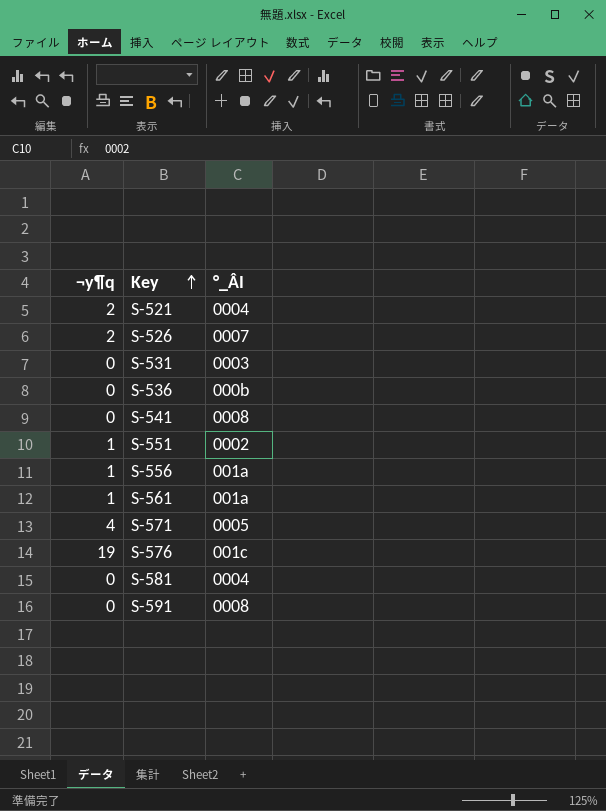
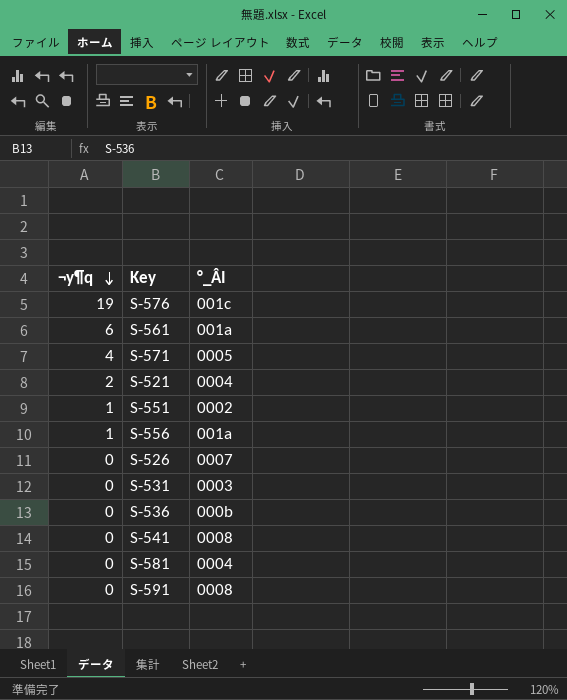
row order: Key ascending -> ¬y¶q descending
S-561 | ¬y¶q: 1 -> 6
S-526 | ¬y¶q: 2 -> 0

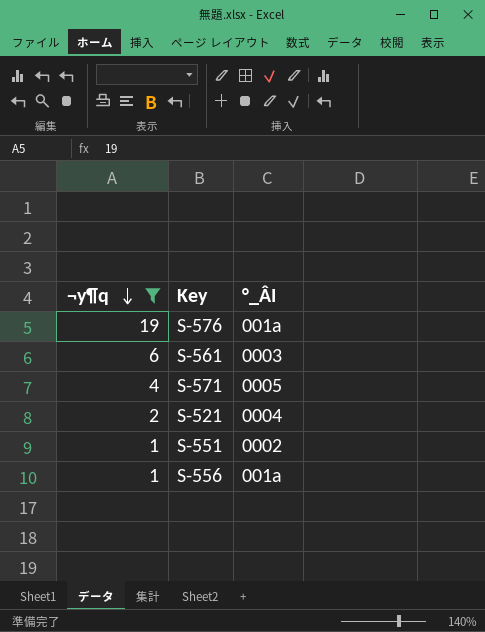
filter: none -> ¬y¶q != 0
S-576 | °_ÂI: 001c -> 001a
S-561 | °_ÂI: 001a -> 0003

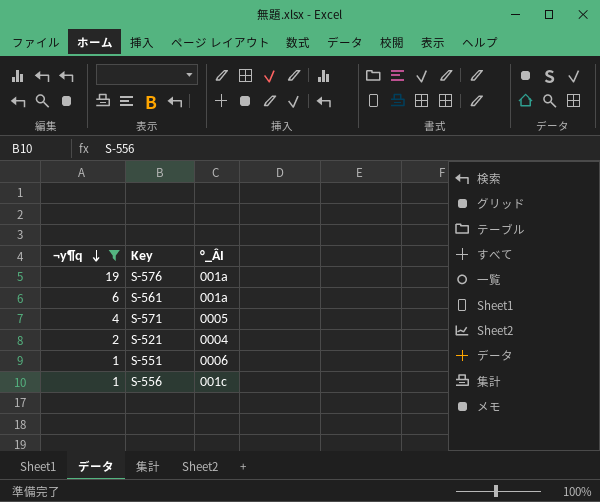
S-561 | °_ÂI: 0003 -> 001a
S-551 | °_ÂI: 0002 -> 0006
S-556 | °_ÂI: 001a -> 001c

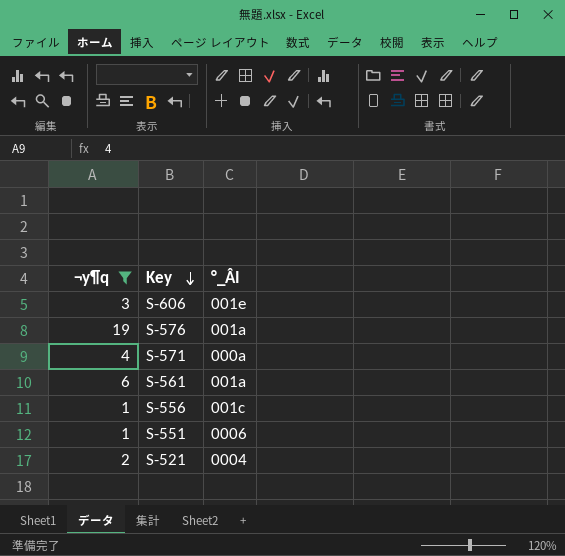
row order: ¬y¶q descending -> Key descending
row S-606: none -> 3 | 001e
S-571 | °_ÂI: 0005 -> 000a

